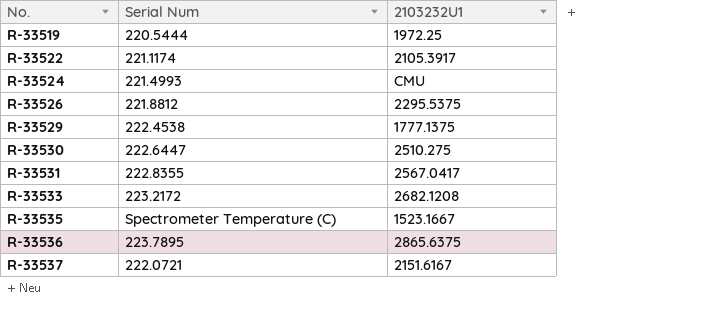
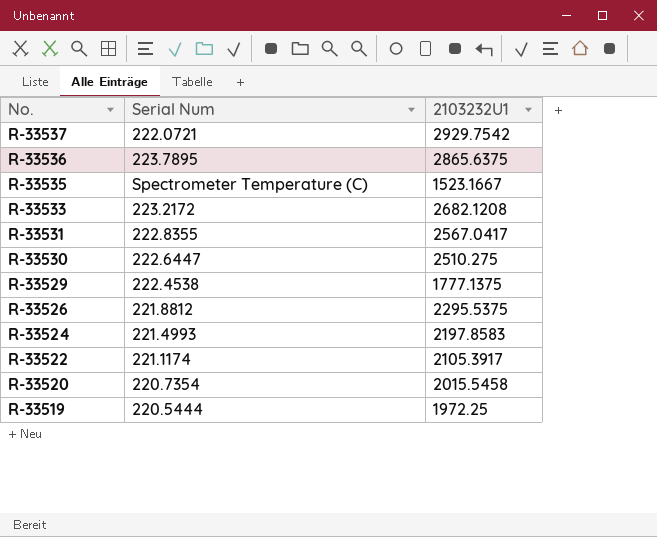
row order: No. ascending -> No. descending
R-33537 | 2103232U1: 2151.6167 -> 2929.7542
R-33524 | 2103232U1: CMU -> 2197.8583
row R-33520: none -> 220.7354 | 2015.5458

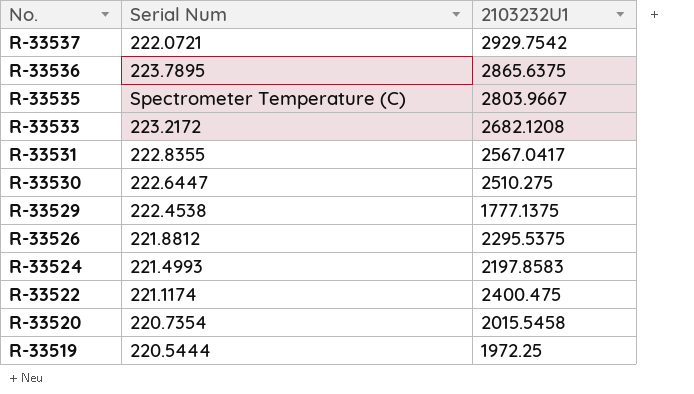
R-33535 | 2103232U1: 1523.1667 -> 2803.9667
R-33522 | 2103232U1: 2105.3917 -> 2400.475

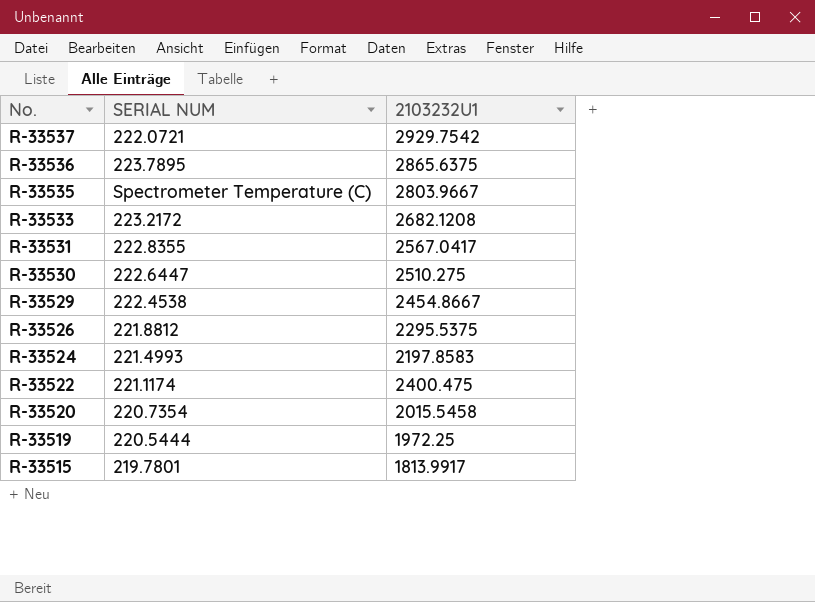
column name: Serial Num -> SERIAL NUM
R-33529 | 2103232U1: 1777.1375 -> 2454.8667
row R-33515: none -> 219.7801 | 1813.9917

